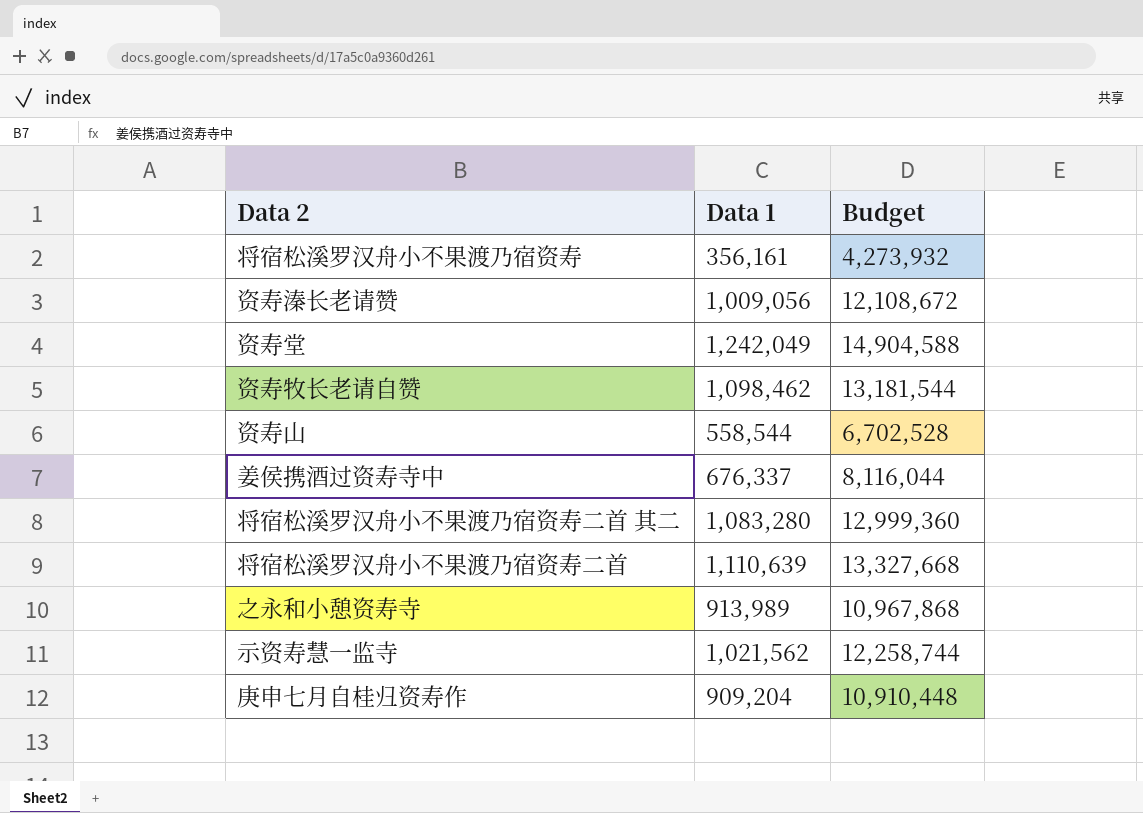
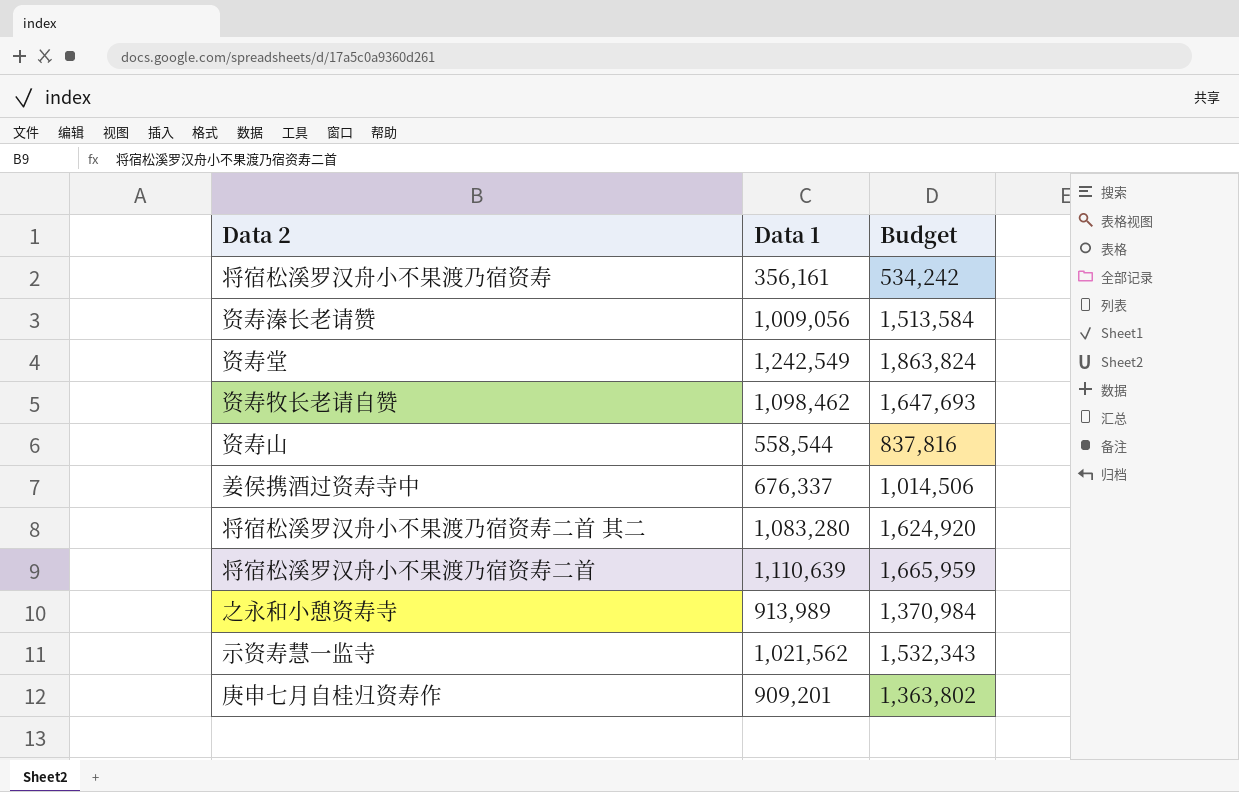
column Budget | formula: [Data 1] * 12 -> [Data 1] * 1.5
资寿堂 | Data 1: 1,242,049 -> 1,242,549
庚申七月自桂归资寿作 | Data 1: 909,204 -> 909,201

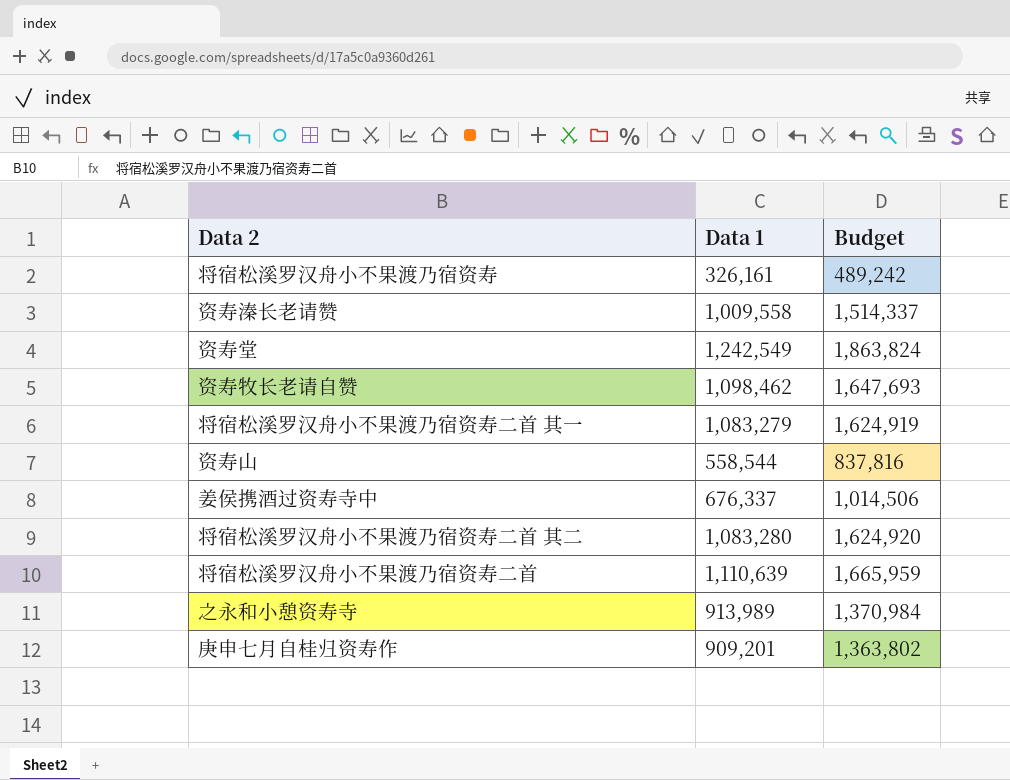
row 示资寿慧一监寺: 1,021,562 | 1,532,343 -> none
将宿松溪罗汉舟小不果渡乃宿资寿 | Data 1: 356,161 -> 326,161
将宿松溪罗汉舟小不果渡乃宿资寿 | Budget: 534,242 -> 489,242
资寿溱长老请赞 | Data 1: 1,009,056 -> 1,009,558
资寿溱长老请赞 | Budget: 1,513,584 -> 1,514,337
row 将宿松溪罗汉舟小不果渡乃宿资寿二首 其一: none -> 1,083,279 | 1,624,919

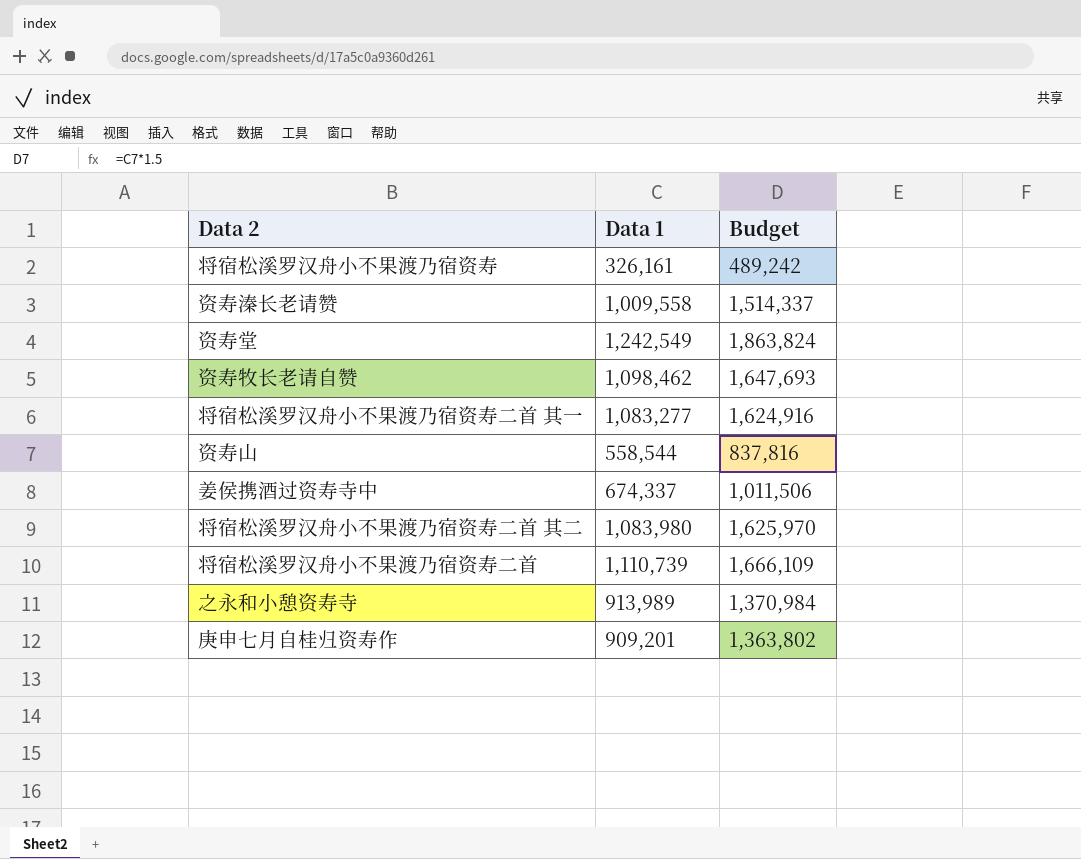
将宿松溪罗汉舟小不果渡乃宿资寿二首 其一 | Data 1: 1,083,279 -> 1,083,277
将宿松溪罗汉舟小不果渡乃宿资寿二首 其一 | Budget: 1,624,919 -> 1,624,916
姜侯携酒过资寿寺中 | Data 1: 676,337 -> 674,337
姜侯携酒过资寿寺中 | Budget: 1,014,506 -> 1,011,506
将宿松溪罗汉舟小不果渡乃宿资寿二首 其二 | Data 1: 1,083,280 -> 1,083,980
将宿松溪罗汉舟小不果渡乃宿资寿二首 其二 | Budget: 1,624,920 -> 1,625,970
将宿松溪罗汉舟小不果渡乃宿资寿二首 | Data 1: 1,110,639 -> 1,110,739
将宿松溪罗汉舟小不果渡乃宿资寿二首 | Budget: 1,665,959 -> 1,666,109

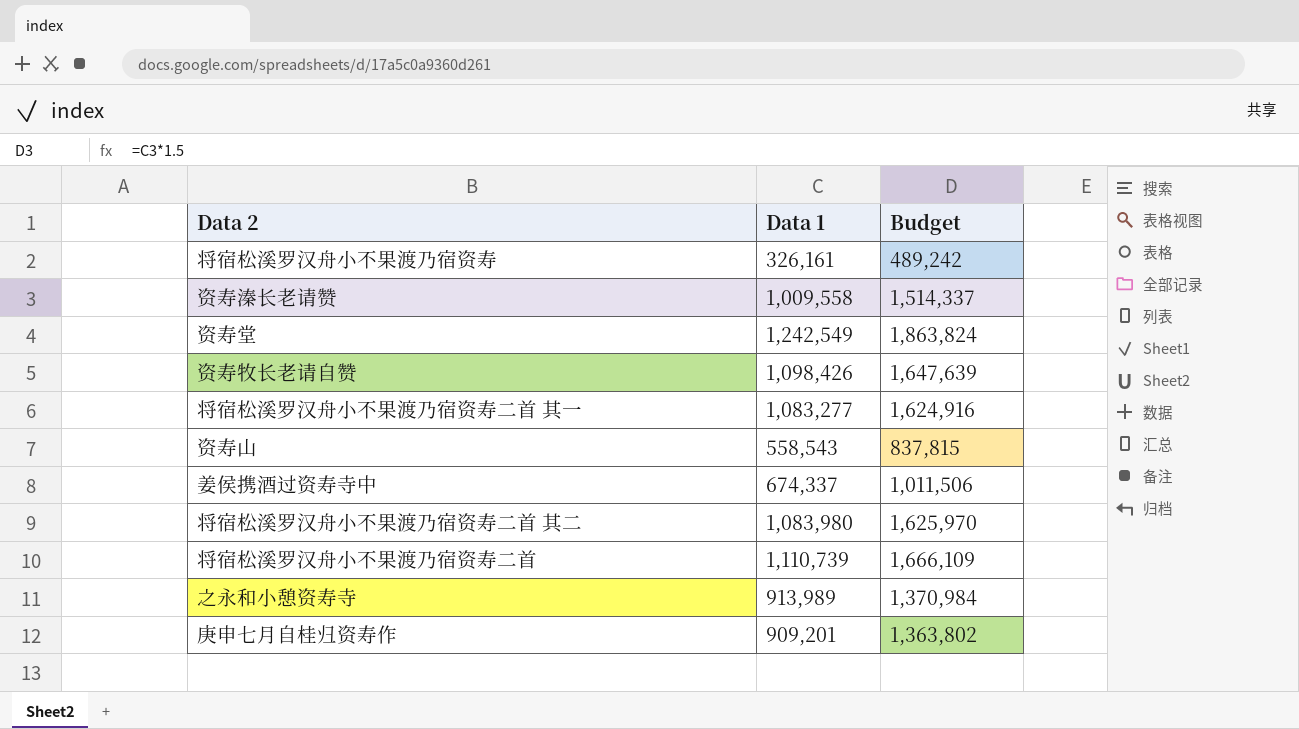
资寿牧长老请自赞 | Data 1: 1,098,462 -> 1,098,426
资寿牧长老请自赞 | Budget: 1,647,693 -> 1,647,639
资寿山 | Data 1: 558,544 -> 558,543
资寿山 | Budget: 837,816 -> 837,815

